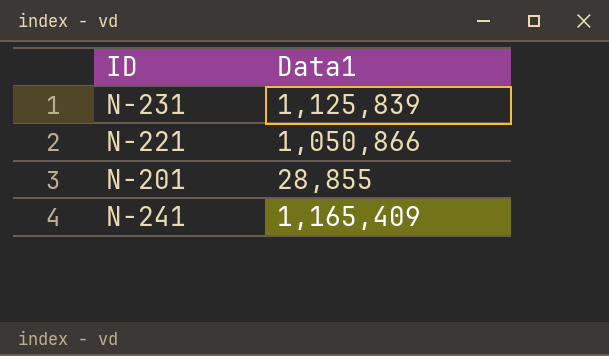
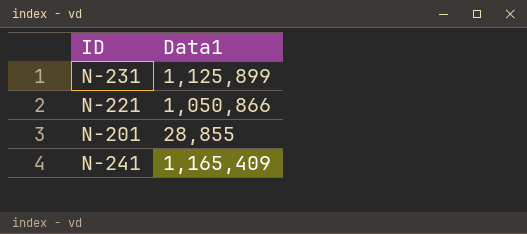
N-231 | Data1: 1,125,839 -> 1,125,899

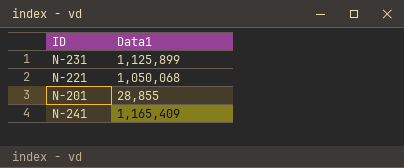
N-221 | Data1: 1,050,866 -> 1,050,068

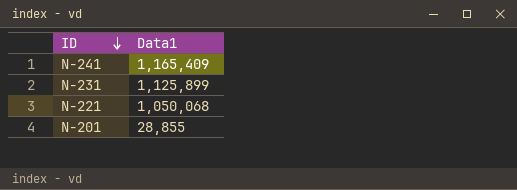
row order: none -> ID descending

